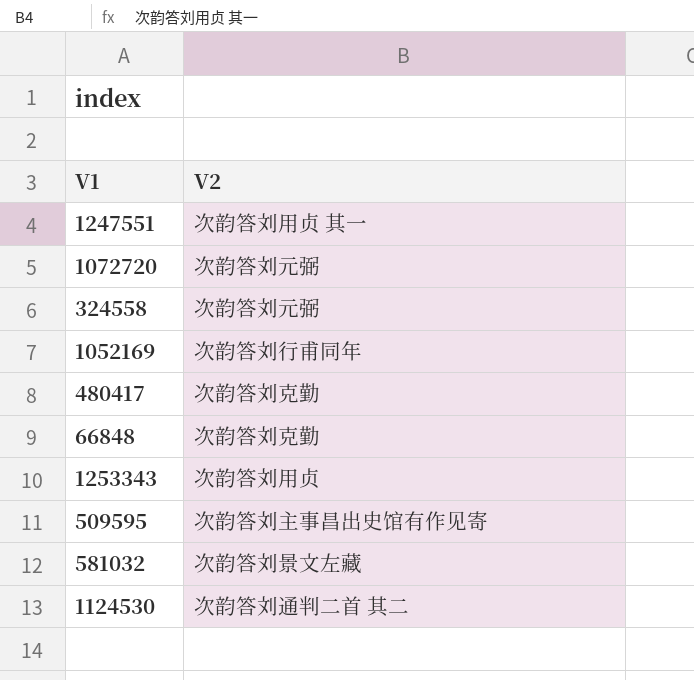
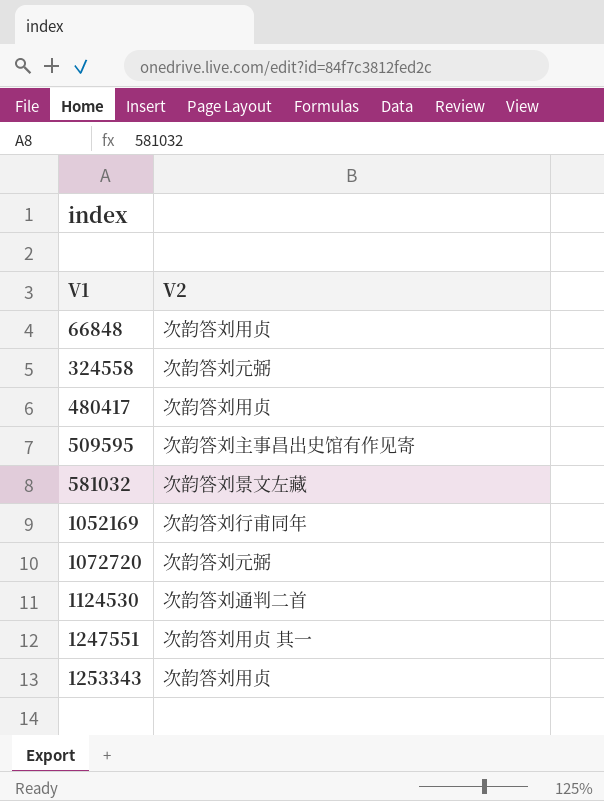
row order: none -> V1 ascending
66848 | V2: 次韵答刘克勤 -> 次韵答刘用贞
480417 | V2: 次韵答刘克勤 -> 次韵答刘用贞
1124530 | V2: 次韵答刘通判二首 其二 -> 次韵答刘通判二首

